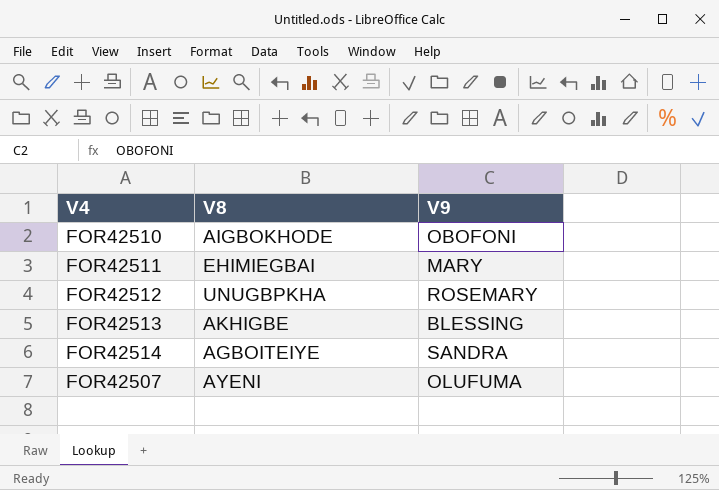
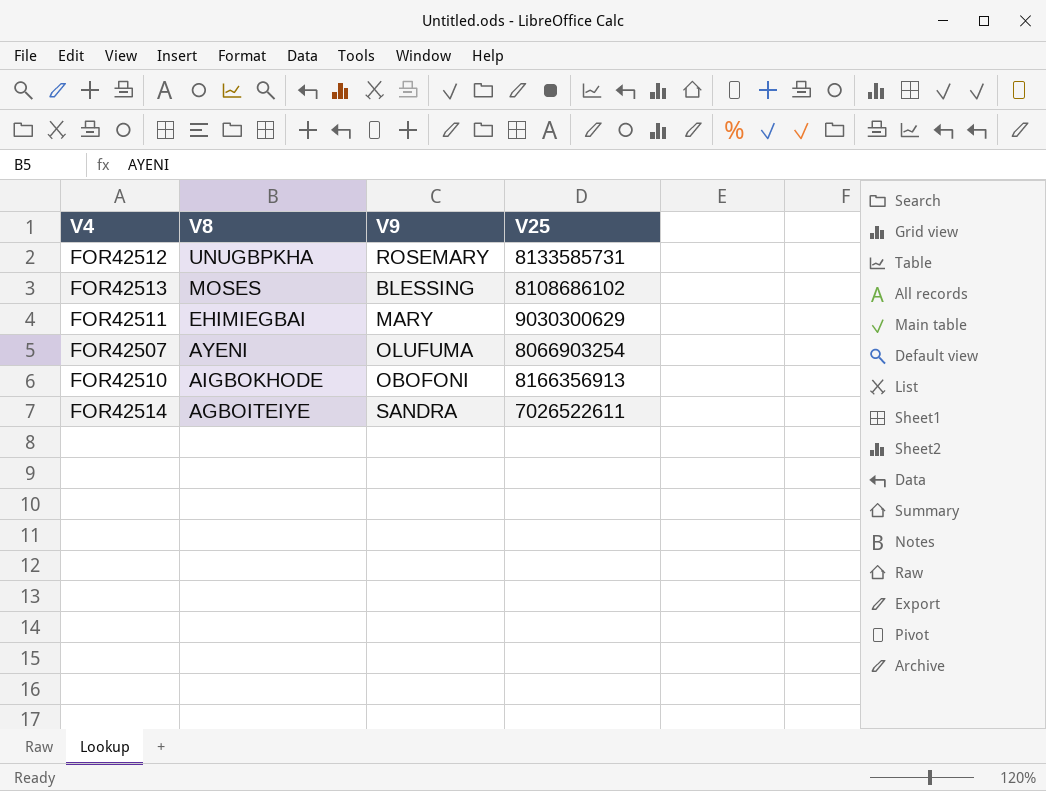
row order: none -> V8 descending
column V25 | position: none -> 4
FOR42513 | V8: AKHIGBE -> MOSES

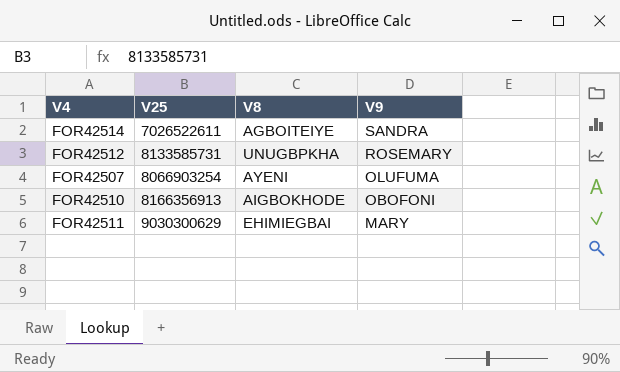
row order: V8 descending -> V9 descending
column V25 | position: 4 -> 2
row FOR42513: MOSES | BLESSING | 8108686102 -> none

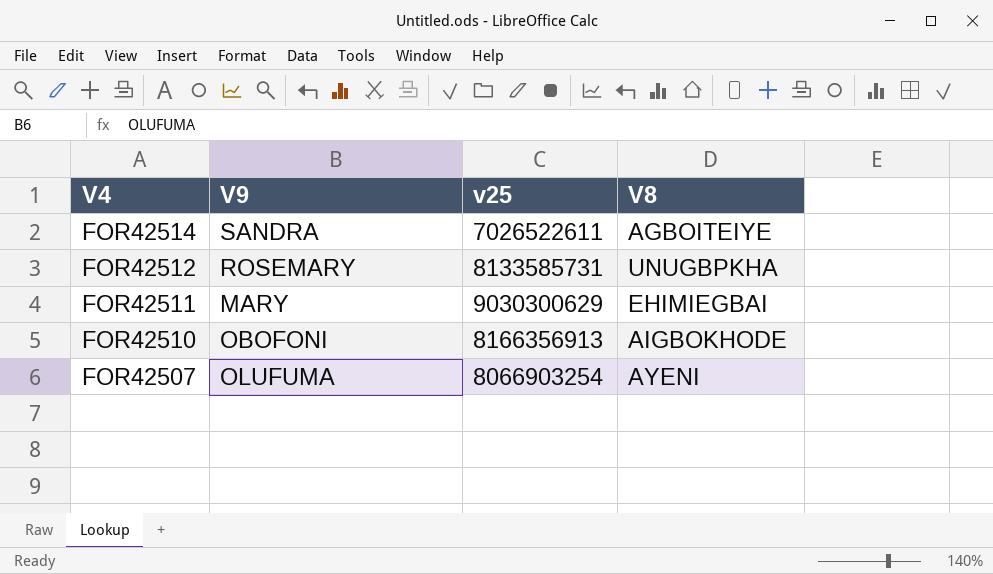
row order: V9 descending -> V4 descending
column V9 | position: 4 -> 2
column name: V25 -> v25

